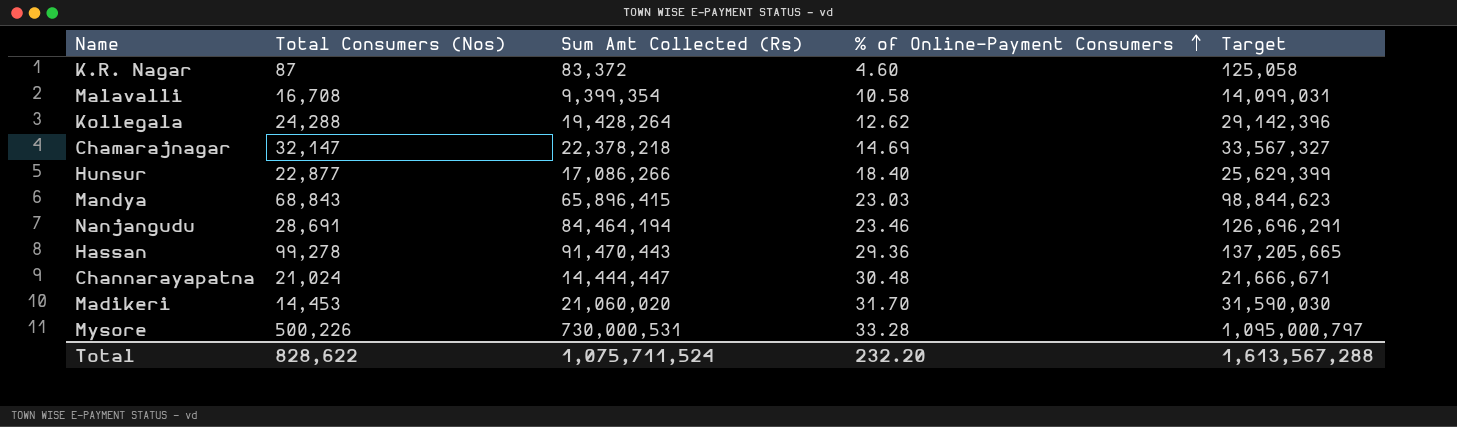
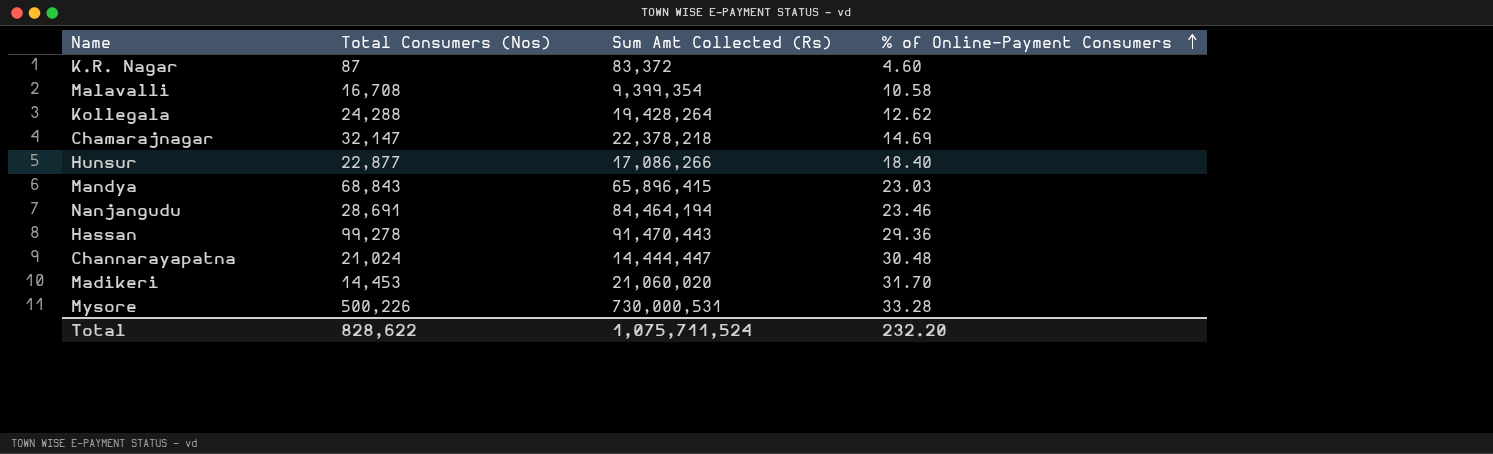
column Target | formula: [Sum Amt Collected (Rs)] * 1.5 -> none

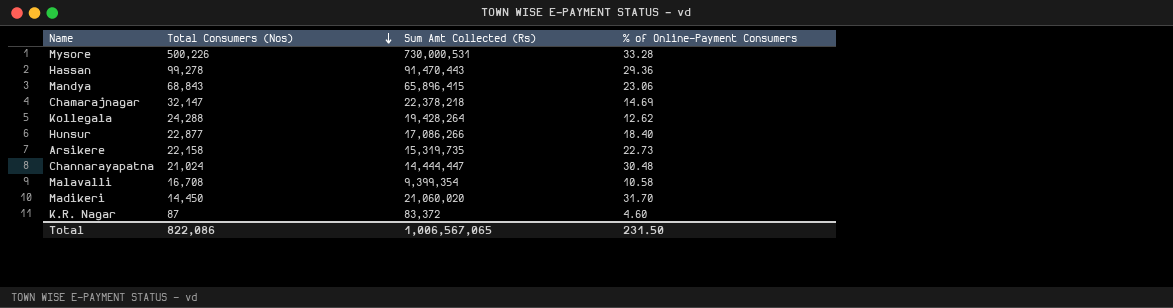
row order: % of Online-Payment Consumers ascending -> Total Consumers (Nos) descending
row Nanjangudu: 28,691 | 84,464,194 | 23.46 -> none
Mandya | % of Online-Payment Consumers: 23.03 -> 23.06
row Arsikere: none -> 22,158 | 15,319,735 | 22.73
Madikeri | Total Consumers (Nos): 14,453 -> 14,450
Total | Total Consumers (Nos): 828,622 -> 822,086
Total | Sum Amt Collected (Rs): 1,075,711,524 -> 1,006,567,065
Total | % of Online-Payment Consumers: 232.20 -> 231.50

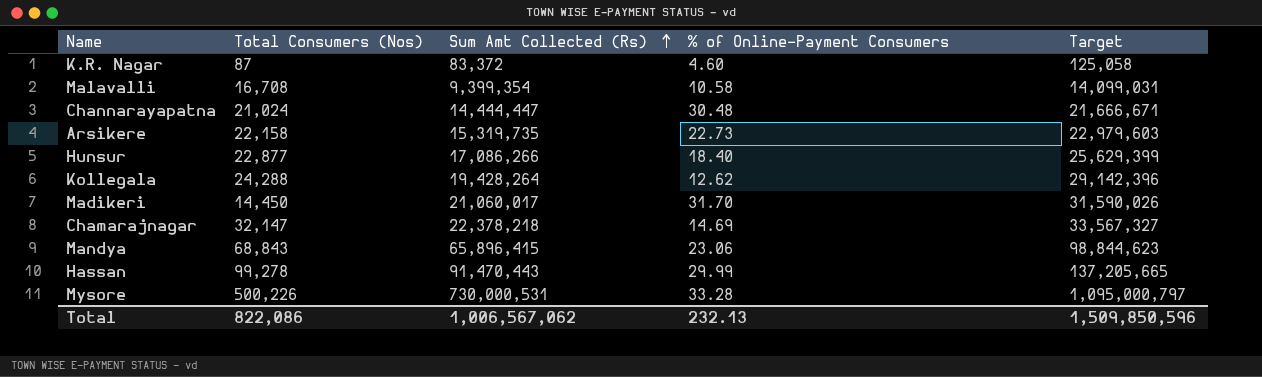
row order: Total Consumers (Nos) descending -> Sum Amt Collected (Rs) ascending
column Target | formula: none -> [Sum Amt Collected (Rs)] * 1.5
Madikeri | Sum Amt Collected (Rs): 21,060,020 -> 21,060,017
Hassan | % of Online-Payment Consumers: 29.36 -> 29.99
Total | Sum Amt Collected (Rs): 1,006,567,065 -> 1,006,567,062
Total | % of Online-Payment Consumers: 231.50 -> 232.13

